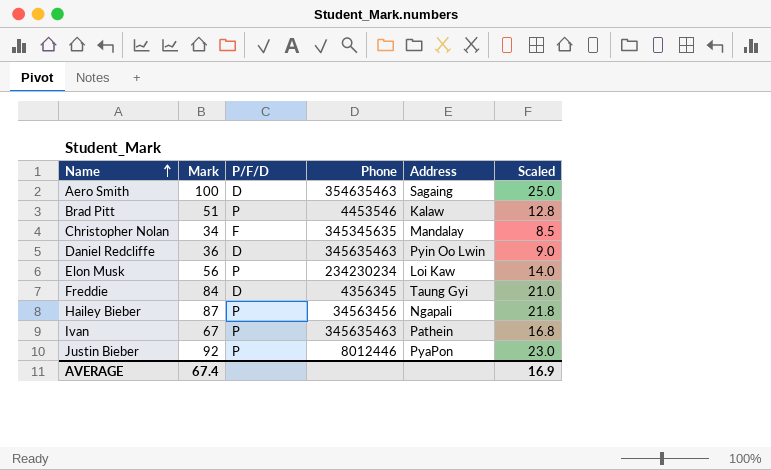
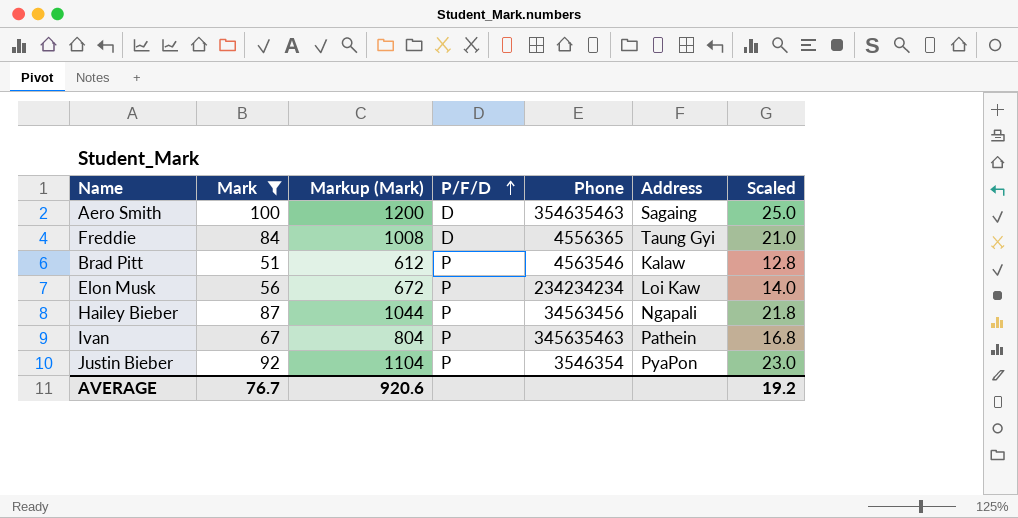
filter: none -> Mark >= 51
row order: Name ascending -> P/F/D ascending
column Markup (Mark) | formula: none -> [Mark] * 12
Freddie | Phone: 4356345 -> 4556365
Brad Pitt | Phone: 4453546 -> 4563546
Elon Musk | Phone: 234230234 -> 234234234
Justin Bieber | Phone: 8012446 -> 3546354
AVERAGE | Mark: 67.4 -> 76.7
AVERAGE | Scaled: 16.9 -> 19.2

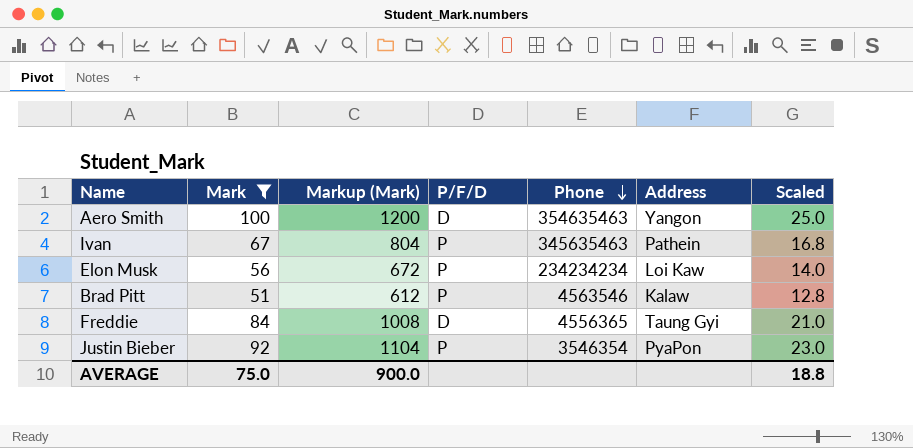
row order: P/F/D ascending -> Phone descending
row Hailey Bieber: 87 | 1044 | P | 34563456 | Ngapali | 21.8 -> none
Aero Smith | Address: Sagaing -> Yangon
AVERAGE | Mark: 76.7 -> 75.0
AVERAGE | Markup (Mark): 920.6 -> 900.0
AVERAGE | Scaled: 19.2 -> 18.8

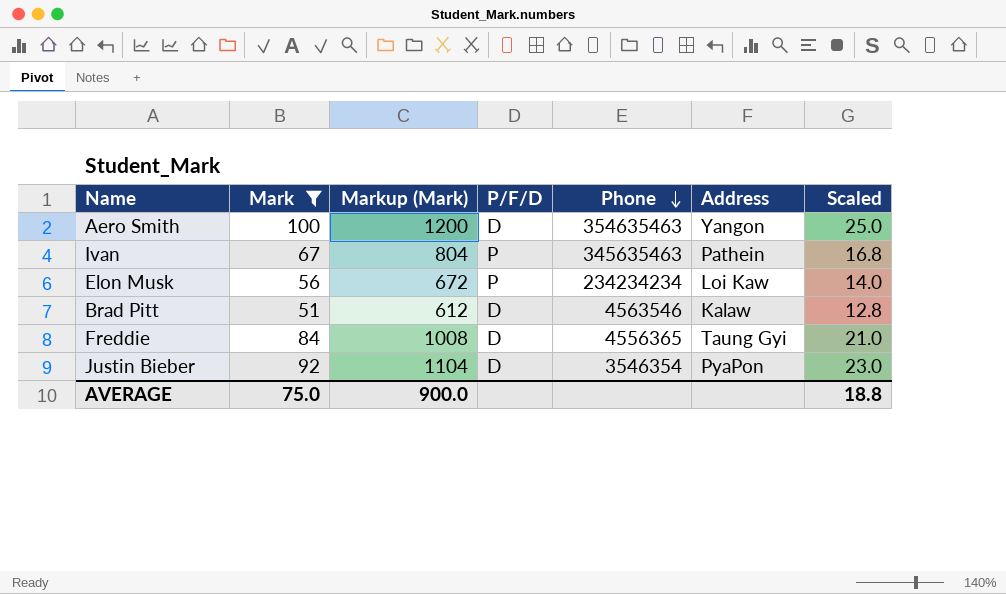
Brad Pitt | P/F/D: P -> D
Justin Bieber | P/F/D: P -> D

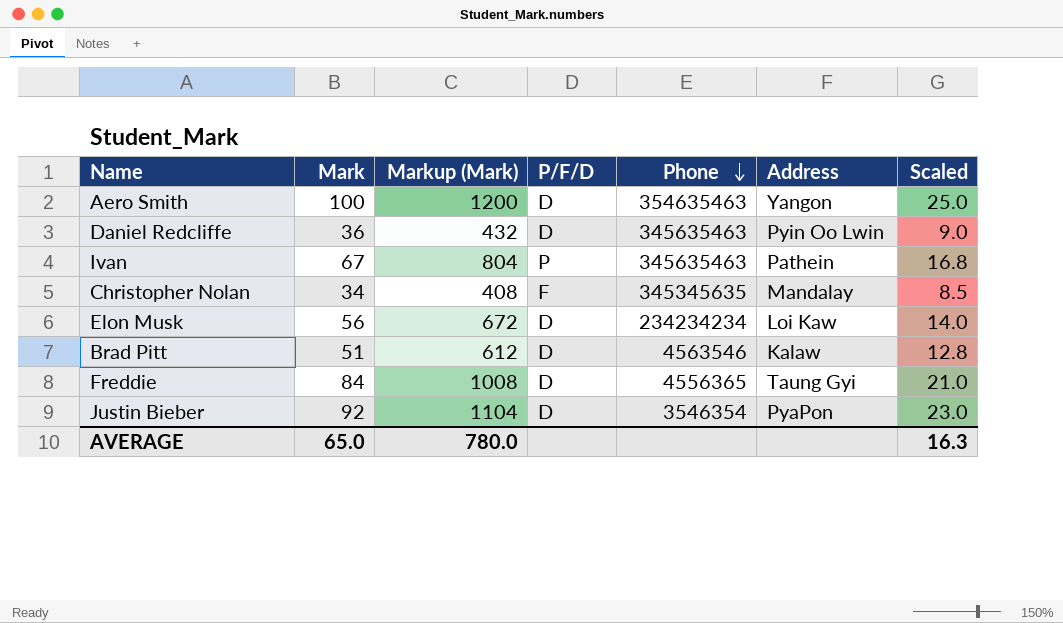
filter: Mark >= 51 -> none
Elon Musk | P/F/D: P -> D
AVERAGE | Mark: 75.0 -> 65.0
AVERAGE | Markup (Mark): 900.0 -> 780.0
AVERAGE | Scaled: 18.8 -> 16.3

